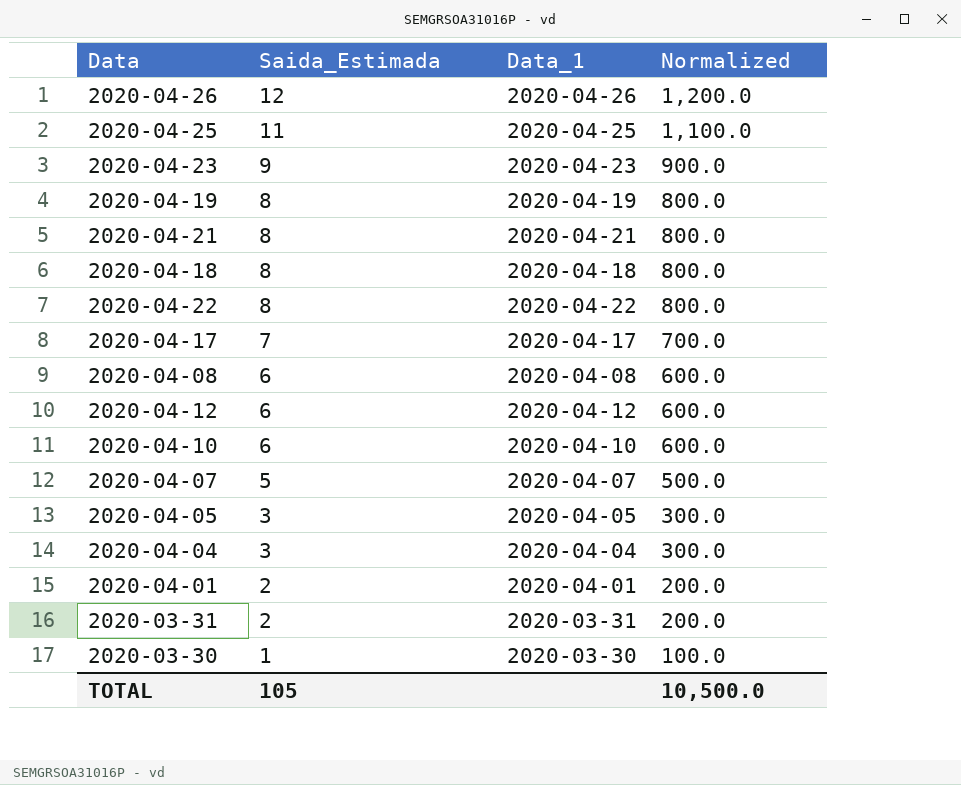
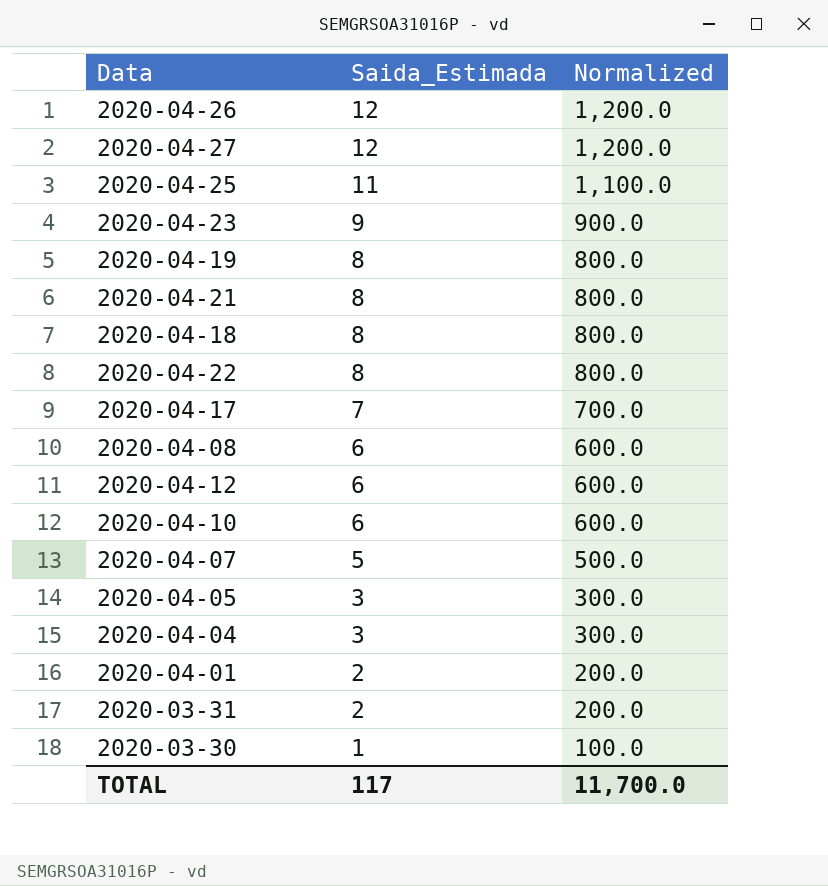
column Data_1 | position: 3 -> none
row 2020-04-27: none -> 12 | 1,200.0
TOTAL | Saida_Estimada: 105 -> 117
TOTAL | Normalized: 10,500.0 -> 11,700.0

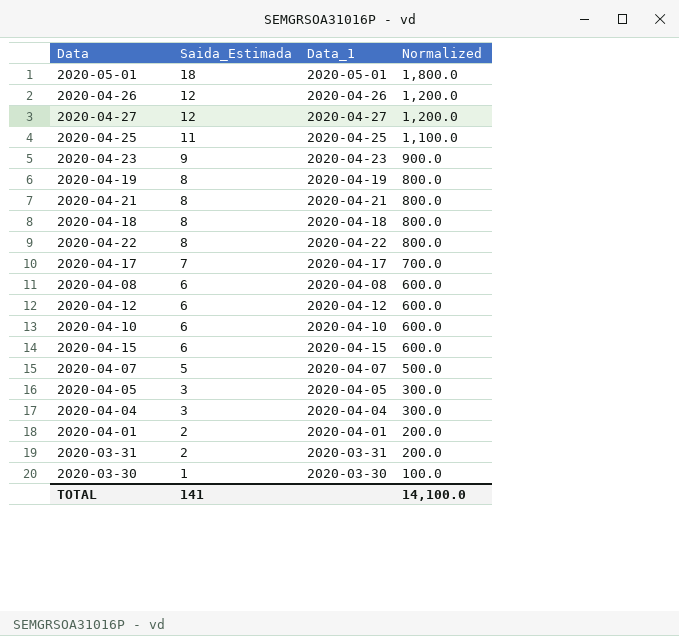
column Data_1 | position: none -> 3
row 2020-05-01: none -> 18 | 2020-05-01 | 1,800.0
row 2020-04-15: none -> 6 | 2020-04-15 | 600.0
TOTAL | Saida_Estimada: 117 -> 141
TOTAL | Normalized: 11,700.0 -> 14,100.0

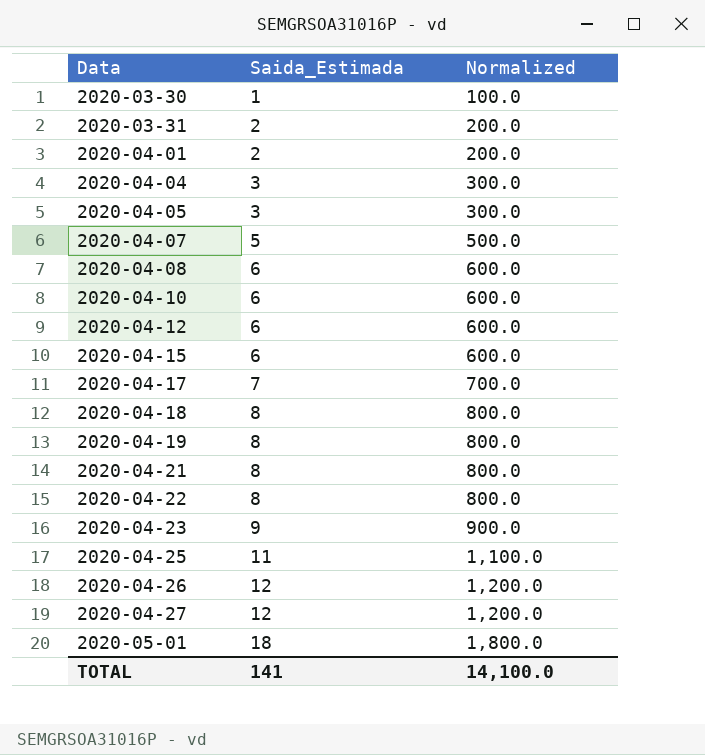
row order: Saida_Estimada descending -> Data ascending
column Data_1 | position: 3 -> none

